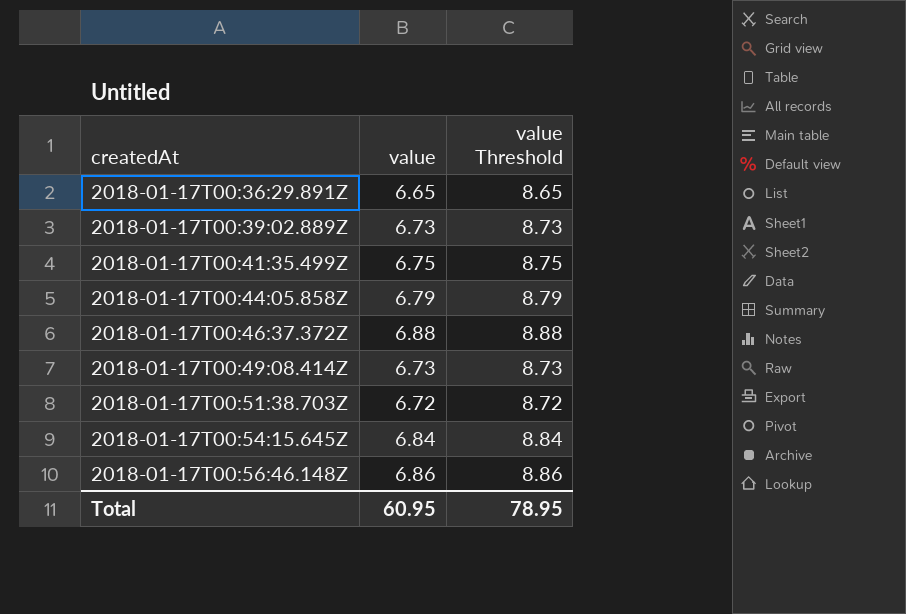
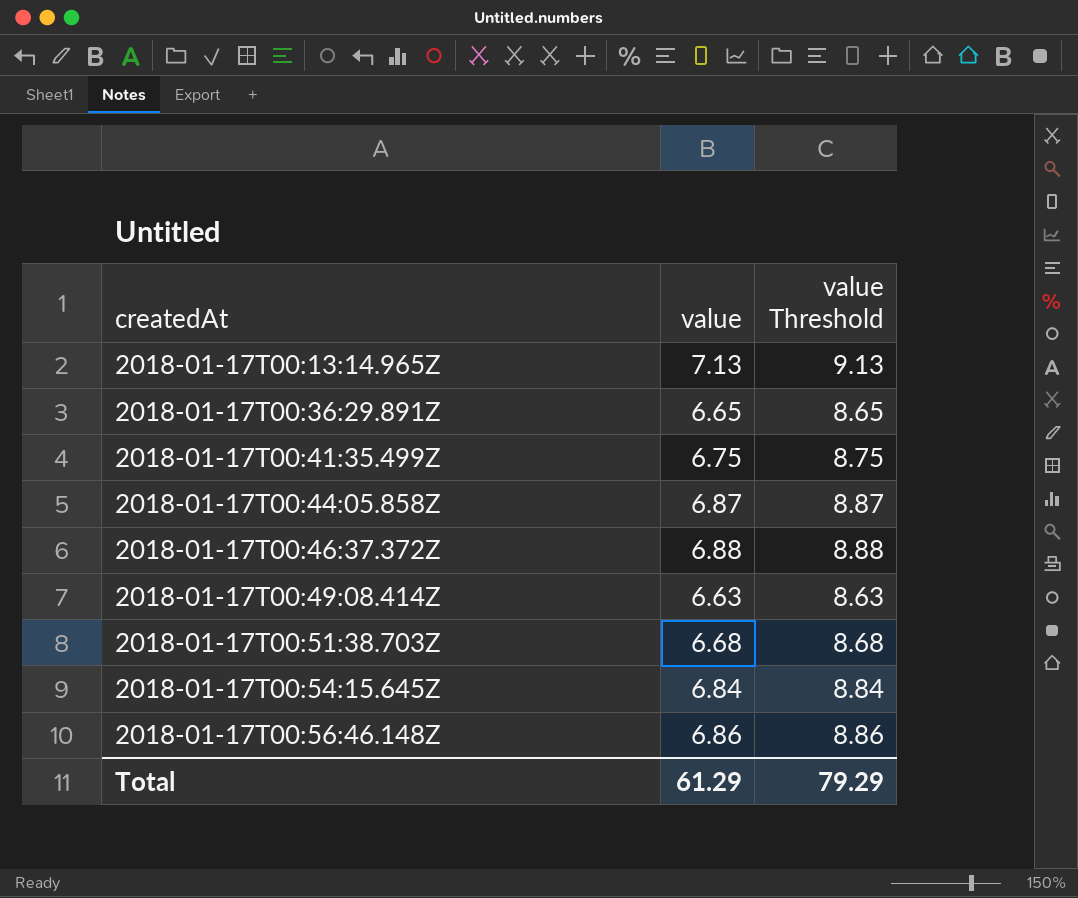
row 2018-01-17T00:39:02.889Z: 6.73 | 8.73 -> none
row 2018-01-17T00:13:14.965Z: none -> 7.13 | 9.13
2018-01-17T00:44:05.858Z | value: 6.79 -> 6.87
2018-01-17T00:44:05.858Z | value Threshold: 8.79 -> 8.87
2018-01-17T00:49:08.414Z | value: 6.73 -> 6.63
2018-01-17T00:49:08.414Z | value Threshold: 8.73 -> 8.63
2018-01-17T00:51:38.703Z | value: 6.72 -> 6.68
2018-01-17T00:51:38.703Z | value Threshold: 8.72 -> 8.68
Total | value: 60.95 -> 61.29
Total | value Threshold: 78.95 -> 79.29

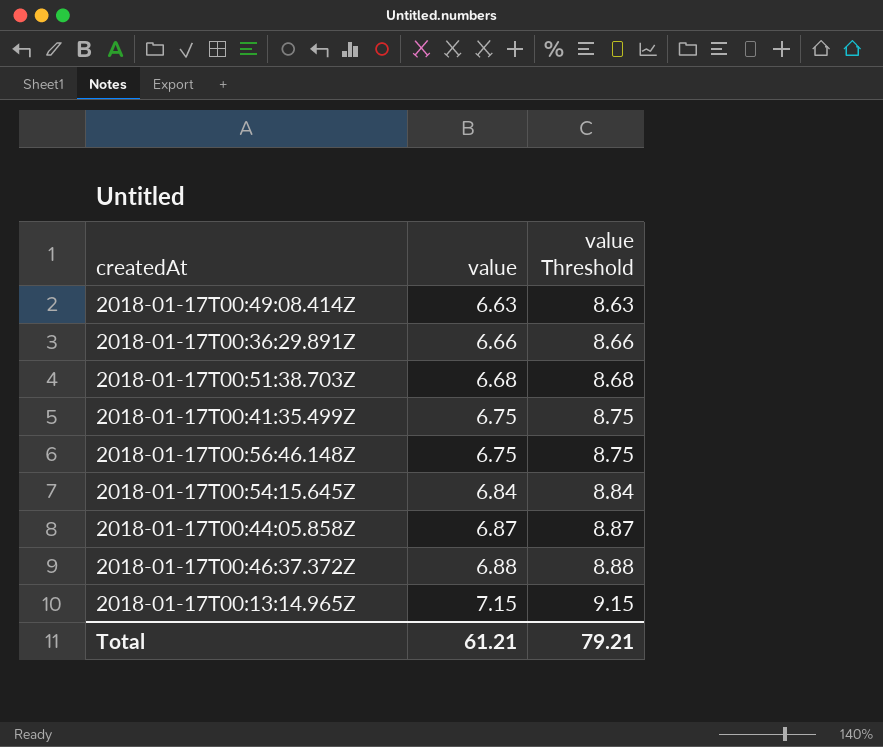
row order: createdAt ascending -> value ascending
2018-01-17T00:36:29.891Z | value: 6.65 -> 6.66
2018-01-17T00:36:29.891Z | value Threshold: 8.65 -> 8.66
2018-01-17T00:56:46.148Z | value: 6.86 -> 6.75
2018-01-17T00:56:46.148Z | value Threshold: 8.86 -> 8.75
2018-01-17T00:13:14.965Z | value: 7.13 -> 7.15
2018-01-17T00:13:14.965Z | value Threshold: 9.13 -> 9.15
Total | value: 61.29 -> 61.21
Total | value Threshold: 79.29 -> 79.21

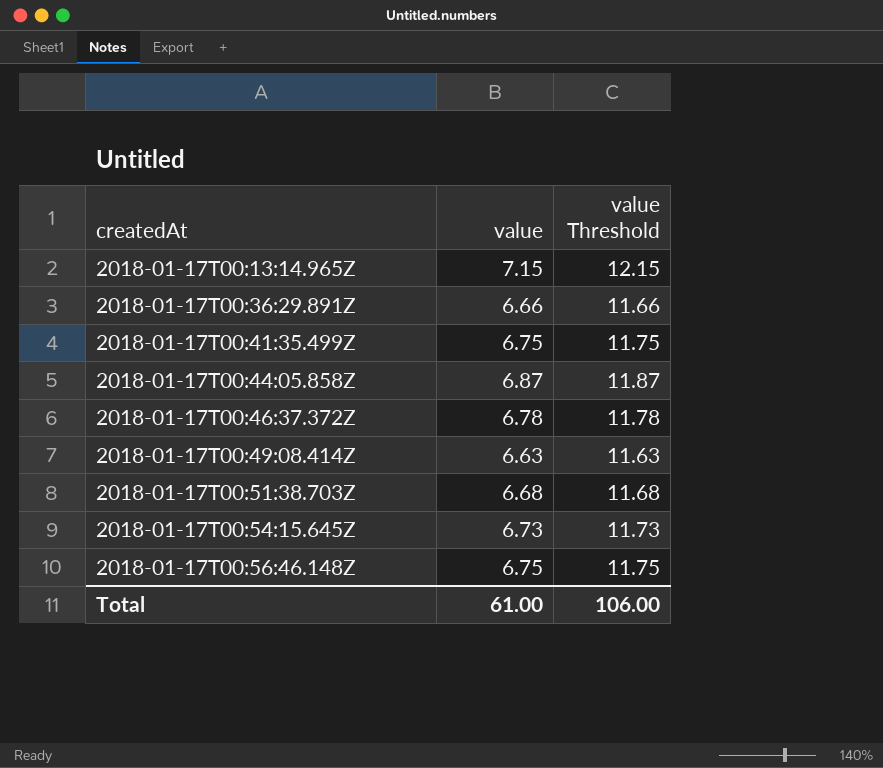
row order: value ascending -> createdAt ascending
column value Threshold | formula: [value] + 2 -> [value] + 5
2018-01-17T00:46:37.372Z | value: 6.88 -> 6.78
2018-01-17T00:54:15.645Z | value: 6.84 -> 6.73
Total | value: 61.21 -> 61.00
Total | value Threshold: 79.21 -> 106.00

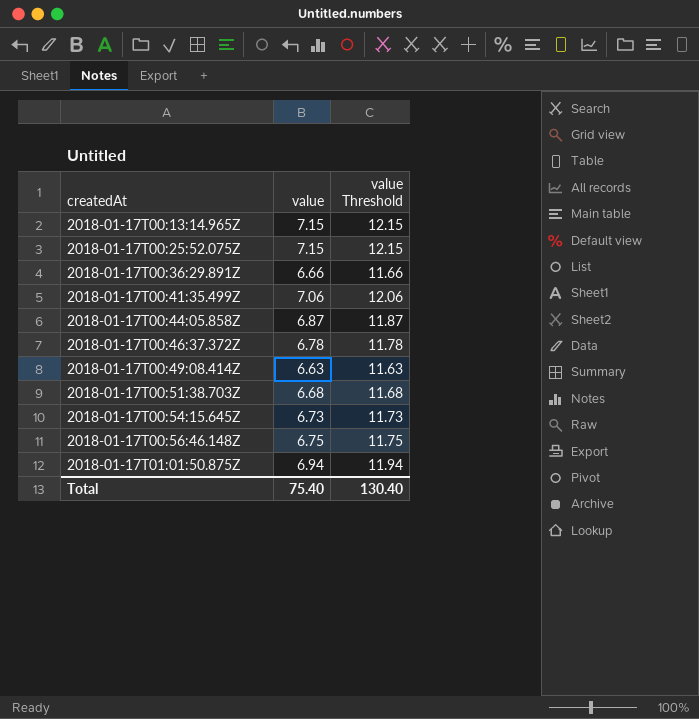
row 2018-01-17T00:25:52.075Z: none -> 7.15 | 12.15
2018-01-17T00:41:35.499Z | value: 6.75 -> 7.06
2018-01-17T00:41:35.499Z | value Threshold: 11.75 -> 12.06
row 2018-01-17T01:01:50.875Z: none -> 6.94 | 11.94
Total | value: 61.00 -> 75.40
Total | value Threshold: 106.00 -> 130.40

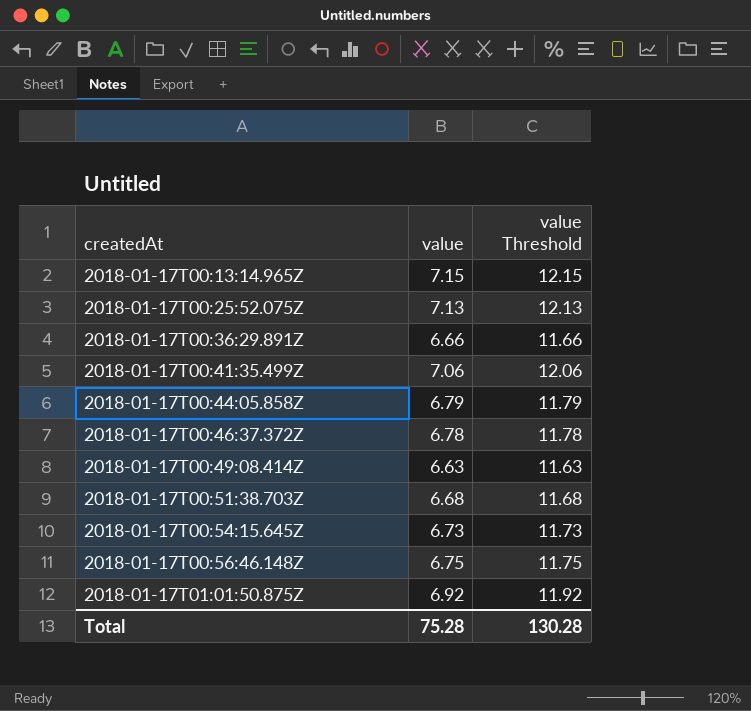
2018-01-17T00:25:52.075Z | value: 7.15 -> 7.13
2018-01-17T00:25:52.075Z | value Threshold: 12.15 -> 12.13
2018-01-17T00:44:05.858Z | value: 6.87 -> 6.79
2018-01-17T00:44:05.858Z | value Threshold: 11.87 -> 11.79
2018-01-17T01:01:50.875Z | value: 6.94 -> 6.92
2018-01-17T01:01:50.875Z | value Threshold: 11.94 -> 11.92
Total | value: 75.40 -> 75.28
Total | value Threshold: 130.40 -> 130.28

